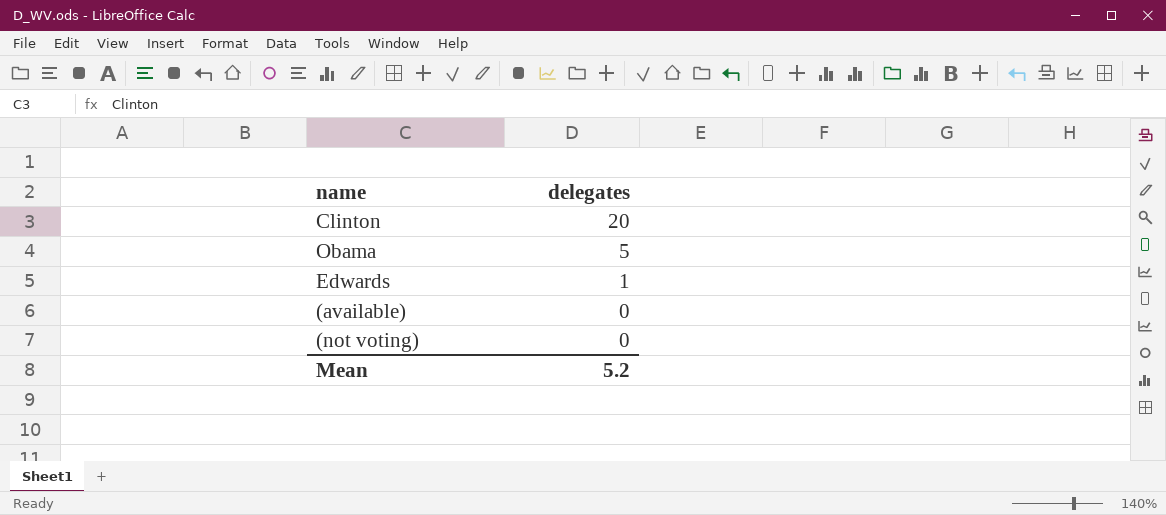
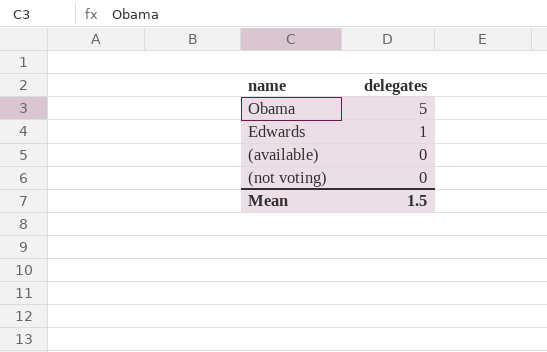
row Clinton: 20 -> none
Mean | delegates: 5.2 -> 1.5

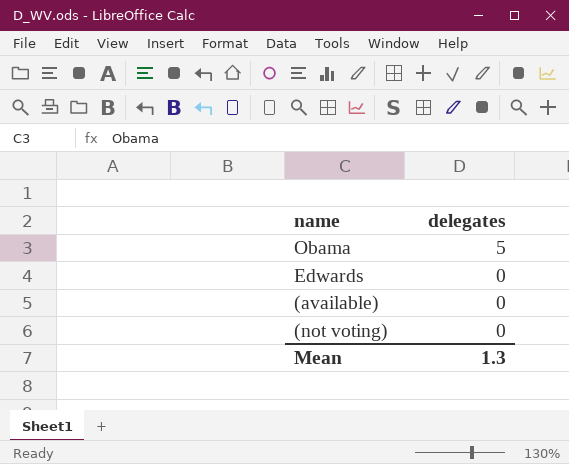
Edwards | delegates: 1 -> 0
Mean | delegates: 1.5 -> 1.3

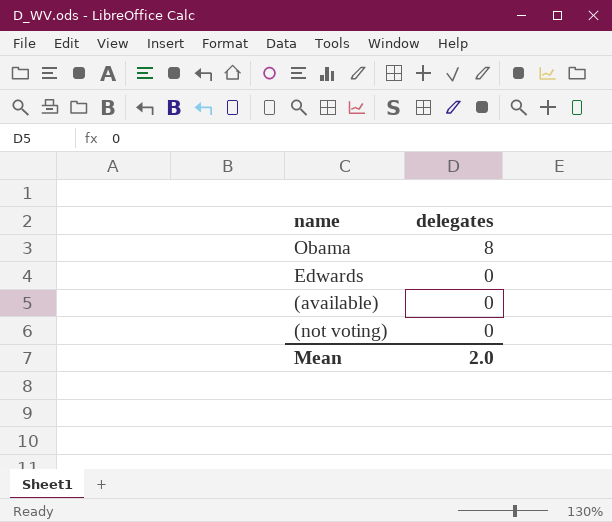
Obama | delegates: 5 -> 8
Mean | delegates: 1.3 -> 2.0

